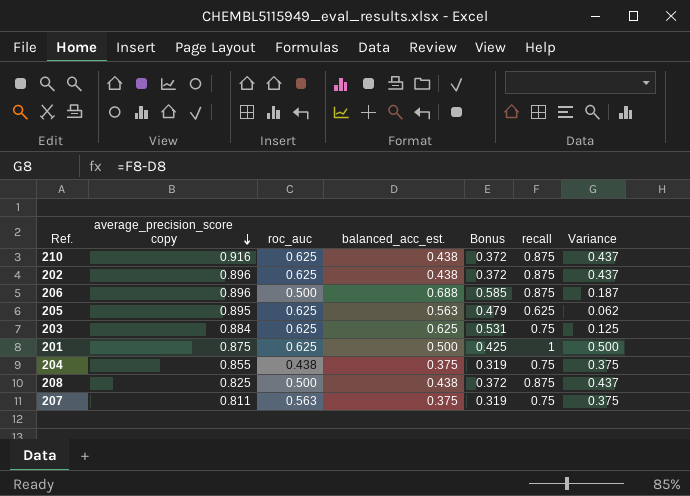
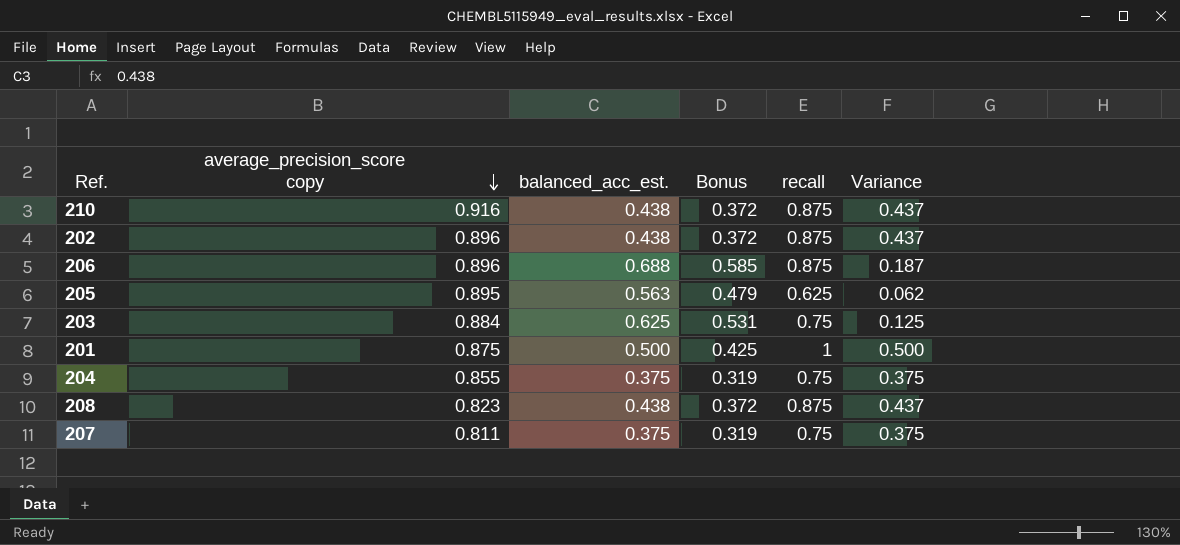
column roc_auc | position: 3 -> none
208 | average_precision_score copy: 0.825 -> 0.823

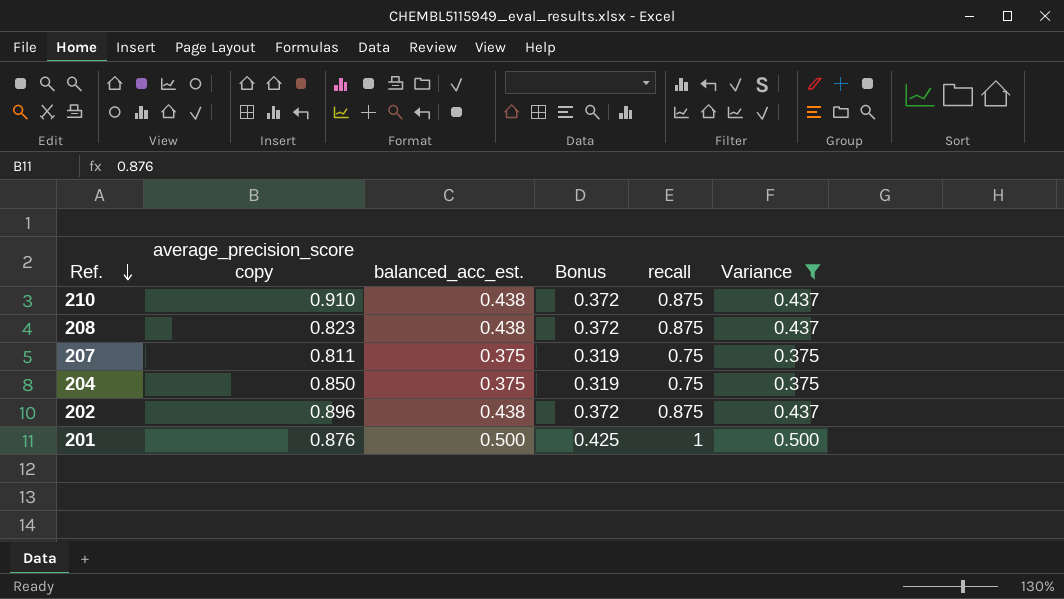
filter: none -> Variance >= 0.375
row order: average_precision_score copy descending -> Ref. descending
210 | average_precision_score copy: 0.916 -> 0.910
204 | average_precision_score copy: 0.855 -> 0.850
201 | average_precision_score copy: 0.875 -> 0.876

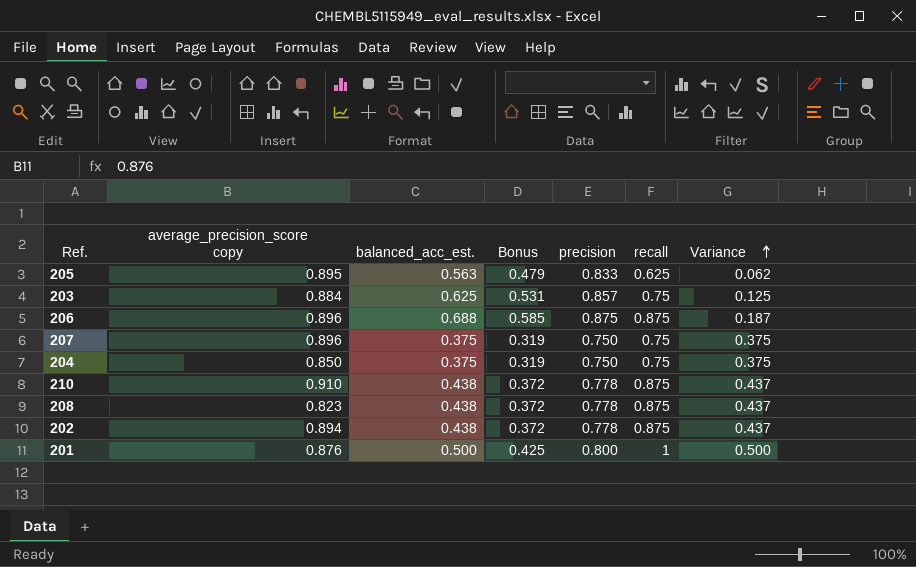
filter: Variance >= 0.375 -> none
row order: Ref. descending -> Variance ascending
column precision | position: none -> 5
207 | average_precision_score copy: 0.811 -> 0.896
202 | average_precision_score copy: 0.896 -> 0.894

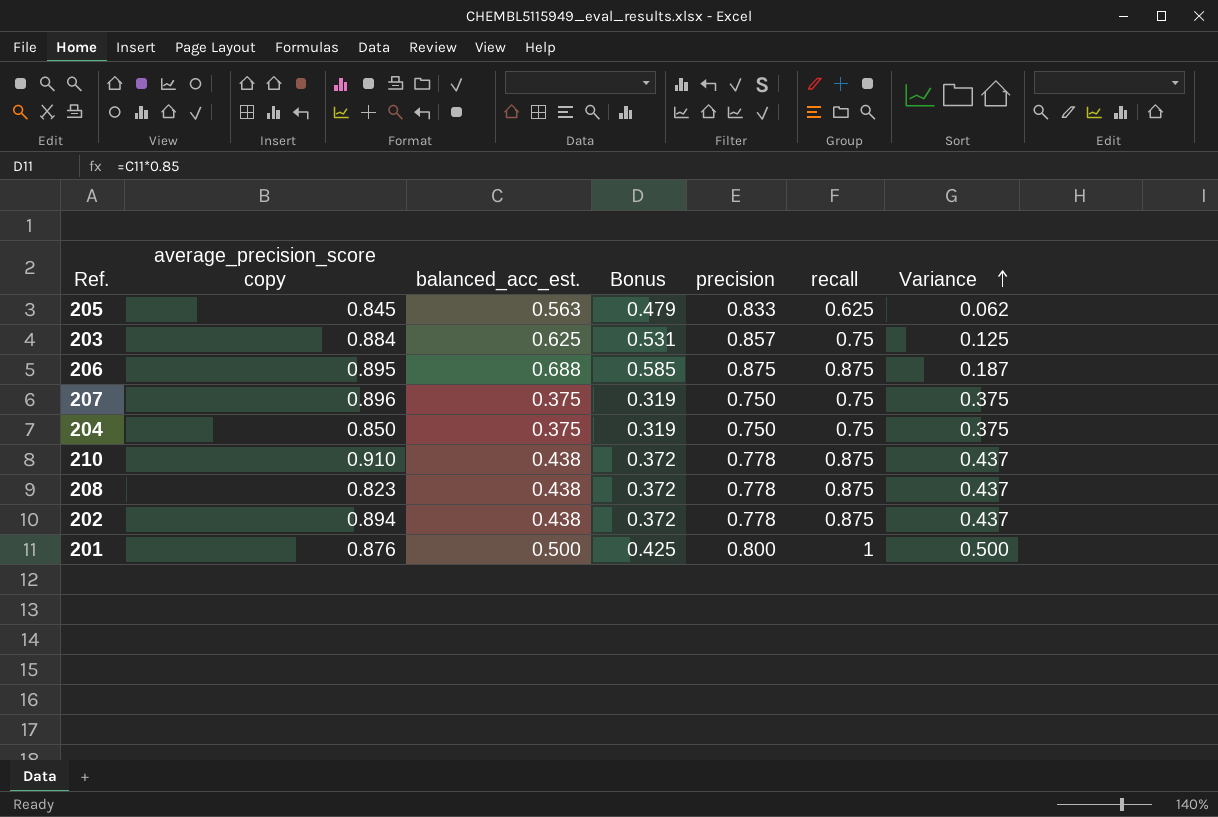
205 | average_precision_score copy: 0.895 -> 0.845
206 | average_precision_score copy: 0.896 -> 0.895

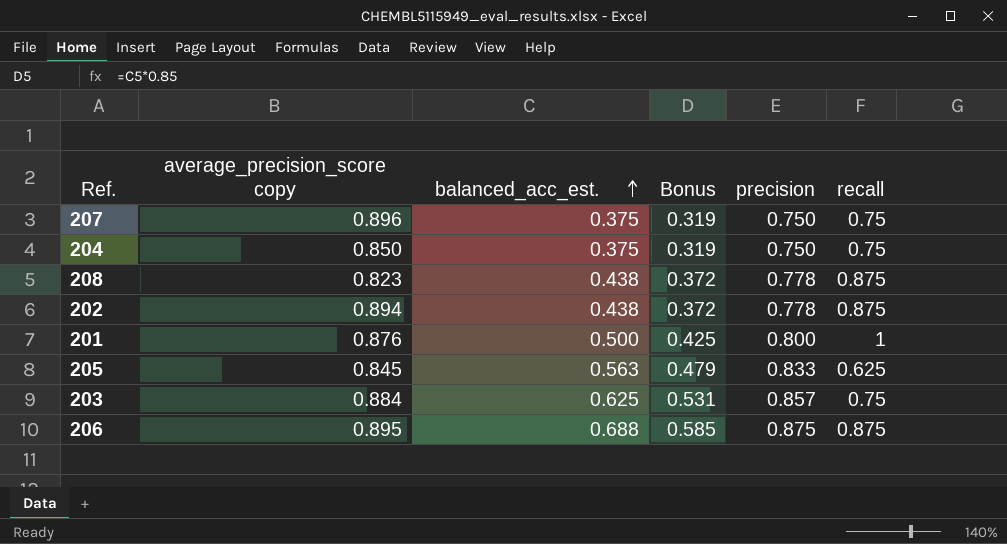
row order: Variance ascending -> balanced_acc_est. ascending
column Variance | formula: [recall] - [balanced_acc_est.] -> none
row 210: 0.910 | 0.438 | 0.372 | 0.778 | 0.875 | 0.437 -> none

